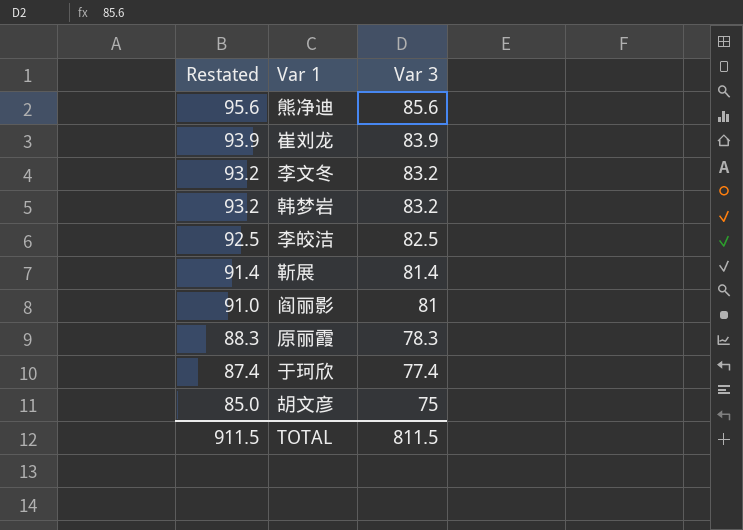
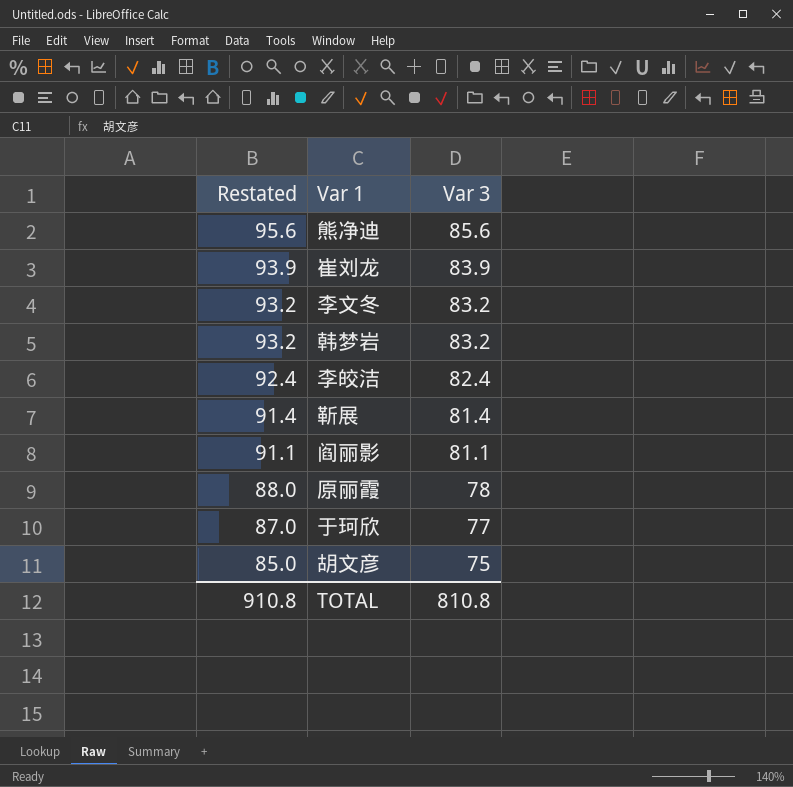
李皎洁 | Restated: 92.5 -> 92.4
李皎洁 | Var 3: 82.5 -> 82.4
阎丽影 | Restated: 91.0 -> 91.1
阎丽影 | Var 3: 81 -> 81.1
原丽霞 | Restated: 88.3 -> 88.0
原丽霞 | Var 3: 78.3 -> 78
于珂欣 | Restated: 87.4 -> 87.0
于珂欣 | Var 3: 77.4 -> 77
TOTAL | Restated: 911.5 -> 910.8
TOTAL | Var 3: 811.5 -> 810.8

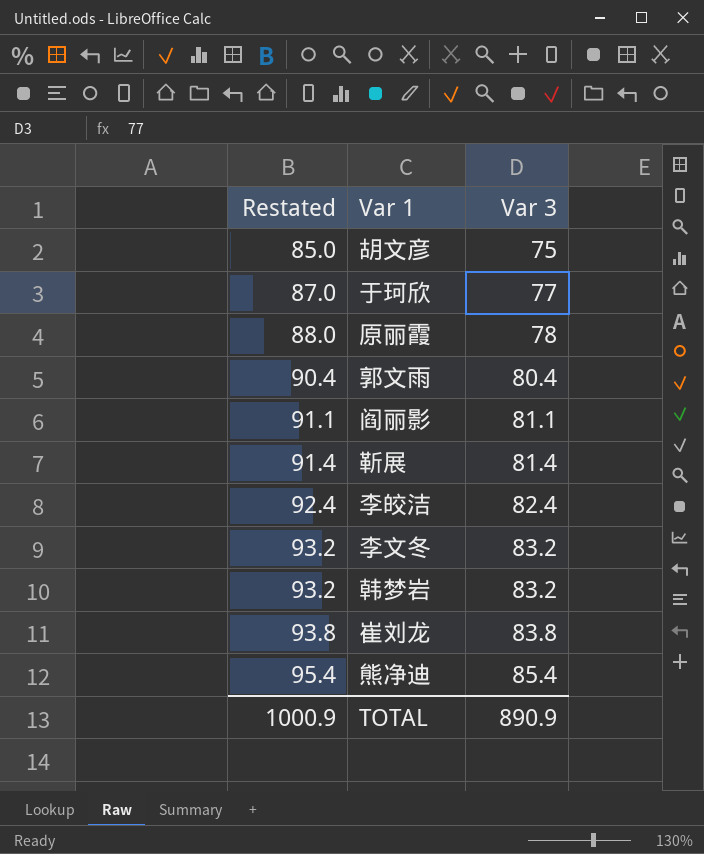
row order: Restated descending -> Restated ascending
row 郭文雨: none -> 90.4 | 80.4
崔刘龙 | Restated: 93.9 -> 93.8
崔刘龙 | Var 3: 83.9 -> 83.8
熊净迪 | Restated: 95.6 -> 95.4
熊净迪 | Var 3: 85.6 -> 85.4
TOTAL | Restated: 910.8 -> 1000.9
TOTAL | Var 3: 810.8 -> 890.9

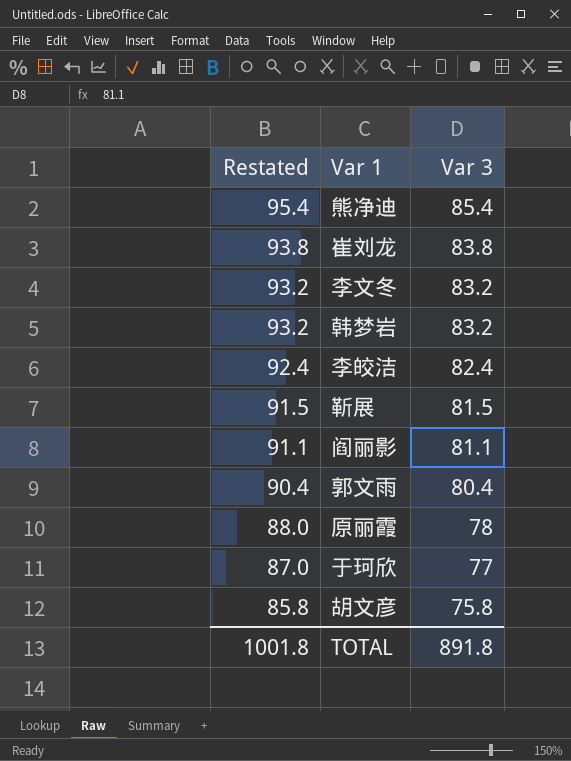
row order: Restated ascending -> Restated descending
靳展 | Restated: 91.4 -> 91.5
靳展 | Var 3: 81.4 -> 81.5
胡文彦 | Restated: 85.0 -> 85.8
胡文彦 | Var 3: 75 -> 75.8
TOTAL | Restated: 1000.9 -> 1001.8
TOTAL | Var 3: 890.9 -> 891.8

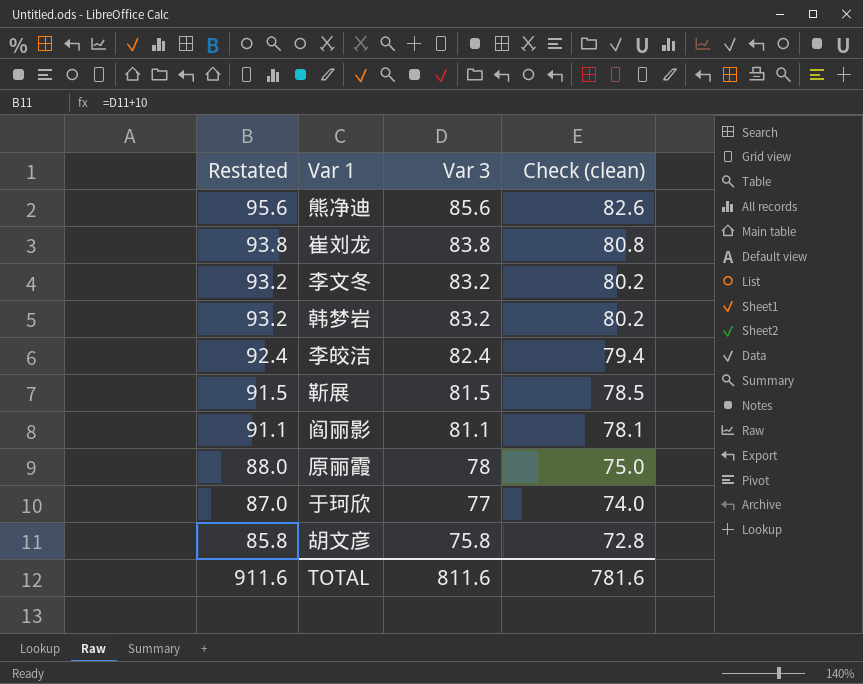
column Check (clean) | formula: none -> [Var 3] - 3
row 郭文雨: 90.4 | 80.4 -> none
熊净迪 | Restated: 95.4 -> 95.6
熊净迪 | Var 3: 85.4 -> 85.6
TOTAL | Restated: 1001.8 -> 911.6
TOTAL | Var 3: 891.8 -> 811.6

